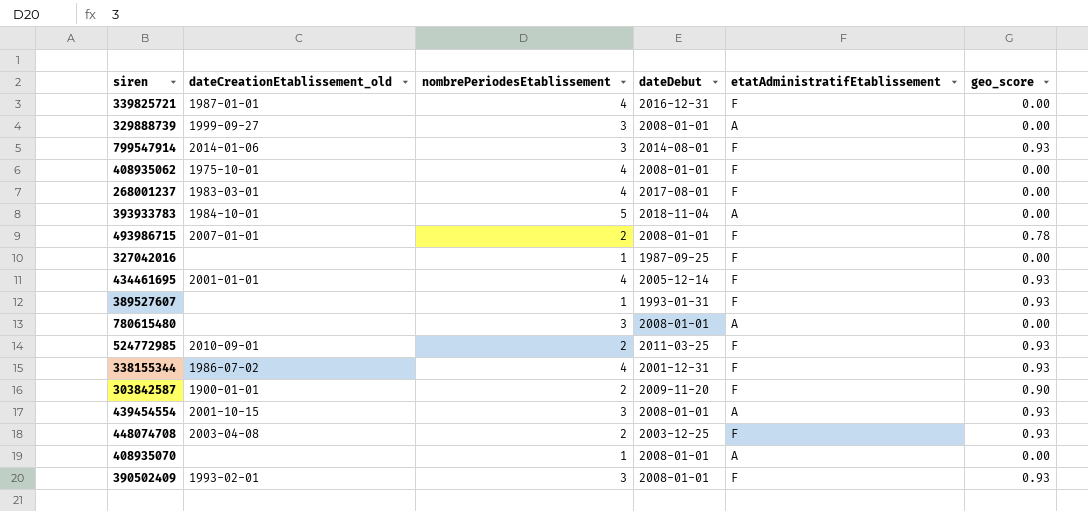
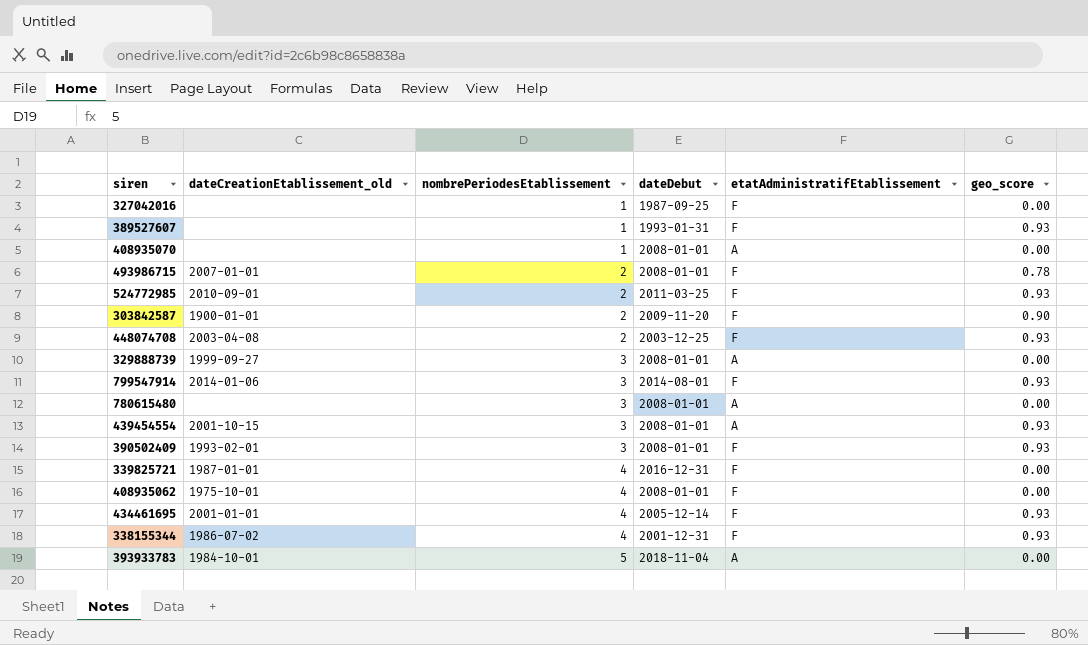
row order: none -> nombrePeriodesEtablissement ascending
row 268001237: 1983-03-01 | 4 | 2017-08-01 | F | 0.00 -> none

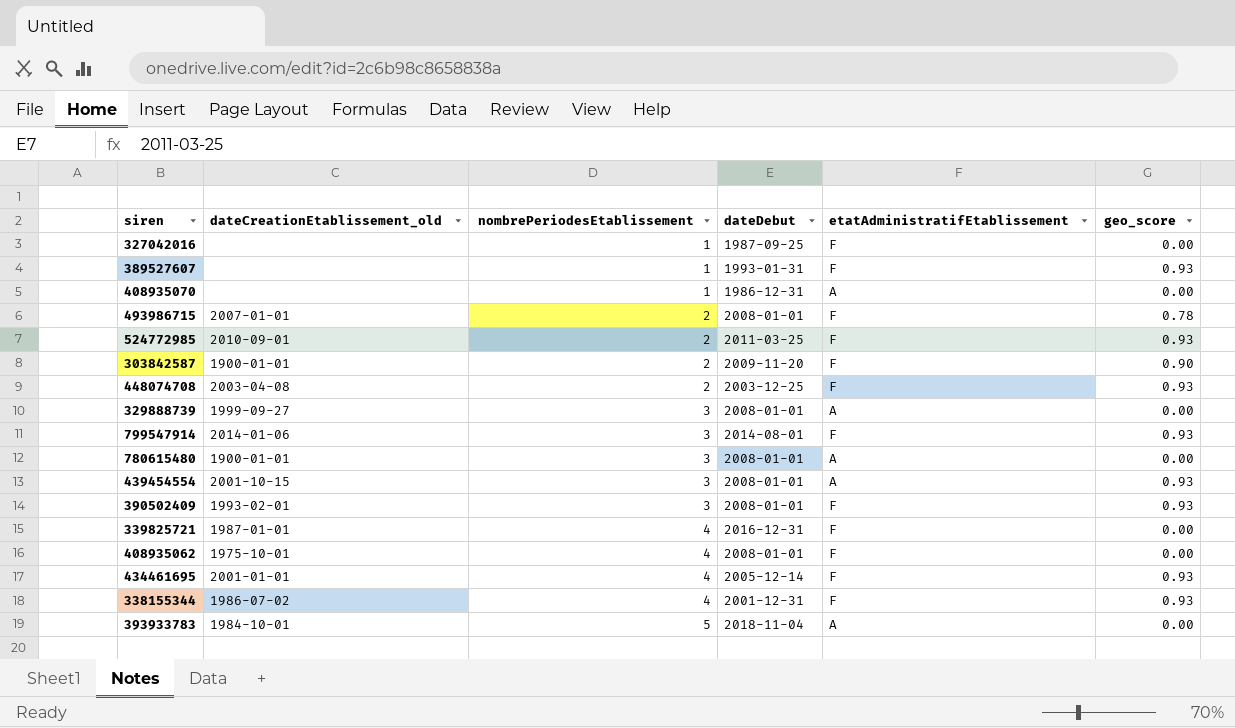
408935070 | dateDebut: 2008-01-01 -> 1986-12-31
780615480 | dateCreationEtablissement_old: none -> 1900-01-01

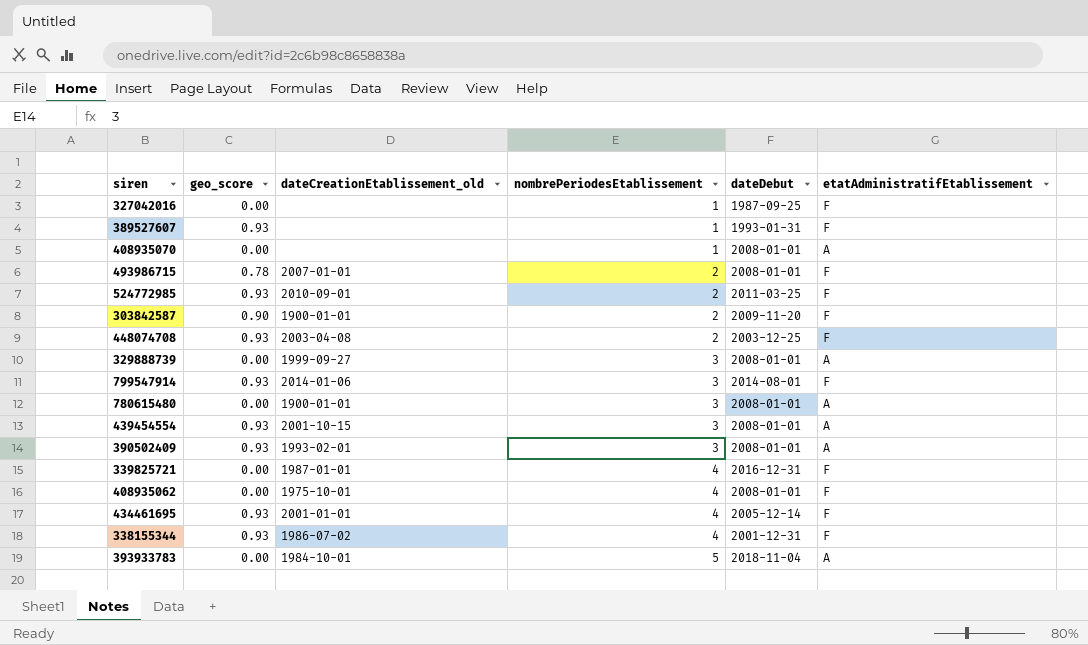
column geo_score | position: 6 -> 2
408935070 | dateDebut: 1986-12-31 -> 2008-01-01
390502409 | etatAdministratifEtablissement: F -> A

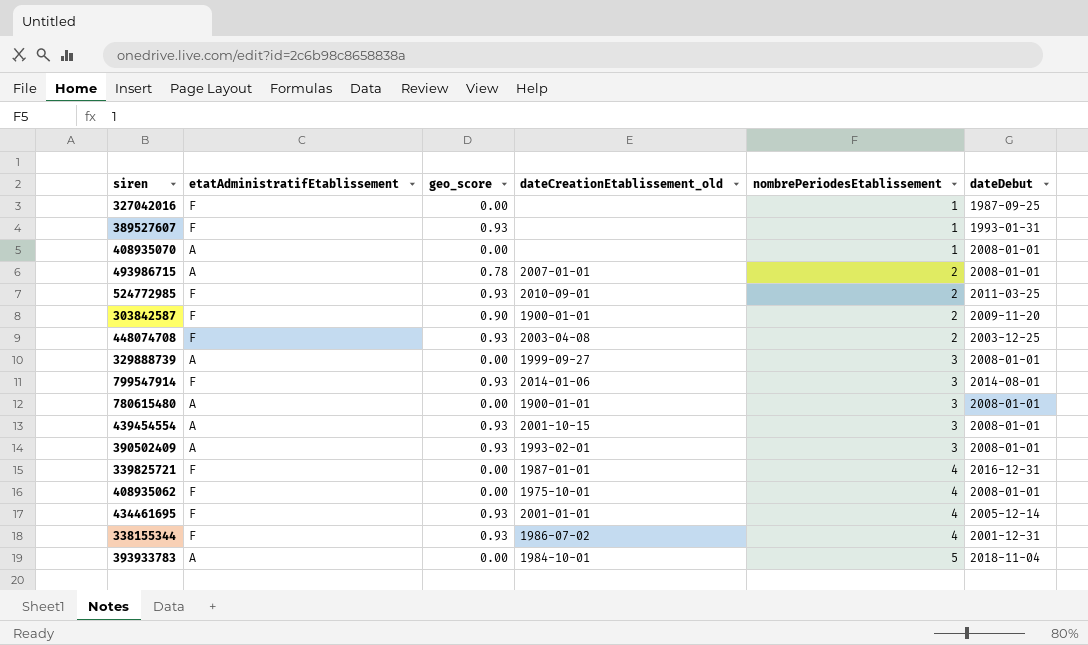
column etatAdministratifEtablissement | position: 6 -> 2
493986715 | etatAdministratifEtablissement: F -> A

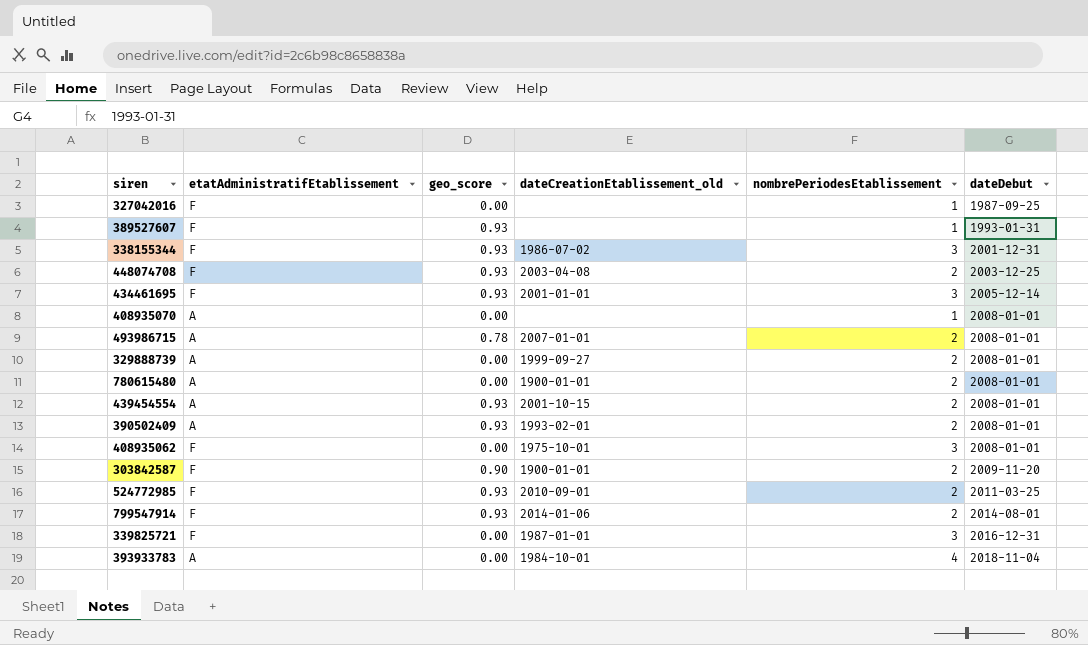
row order: nombrePeriodesEtablissement ascending -> dateDebut ascending
338155344 | nombrePeriodesEtablissement: 4 -> 3
434461695 | nombrePeriodesEtablissement: 4 -> 3
329888739 | nombrePeriodesEtablissement: 3 -> 2
780615480 | nombrePeriodesEtablissement: 3 -> 2
439454554 | nombrePeriodesEtablissement: 3 -> 2
390502409 | nombrePeriodesEtablissement: 3 -> 2
408935062 | nombrePeriodesEtablissement: 4 -> 3
799547914 | nombrePeriodesEtablissement: 3 -> 2
339825721 | nombrePeriodesEtablissement: 4 -> 3
393933783 | nombrePeriodesEtablissement: 5 -> 4

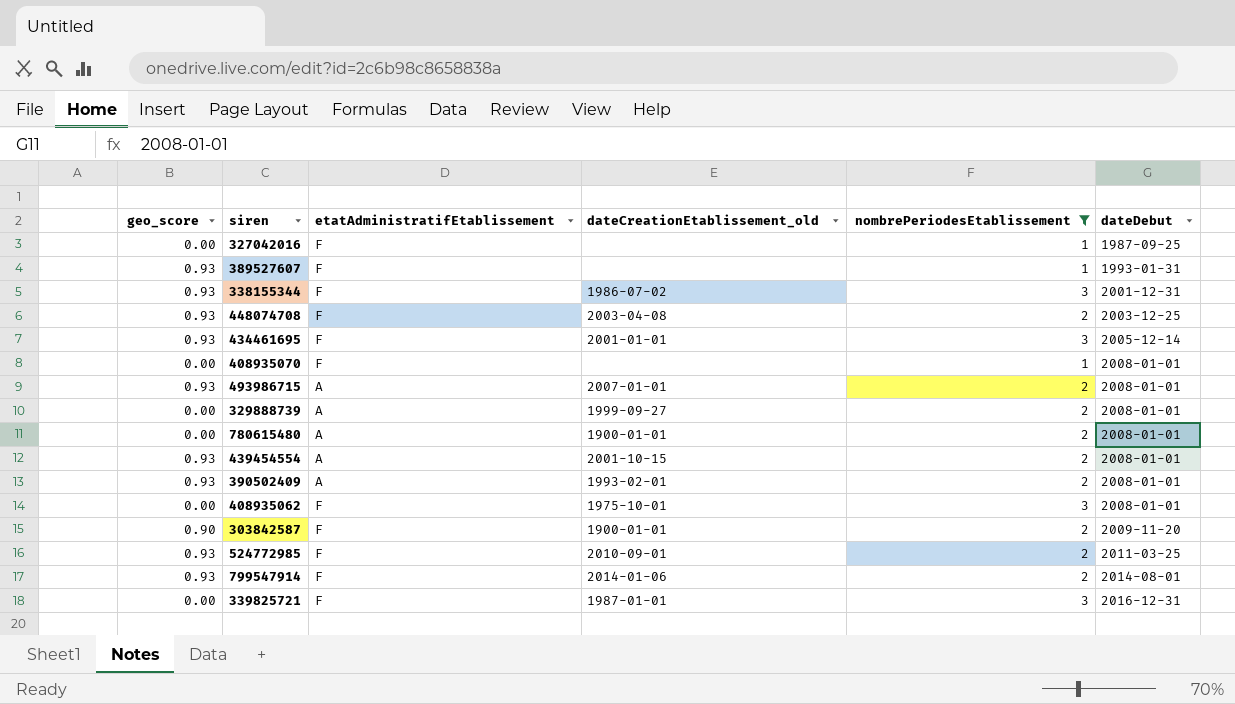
filter: none -> nombrePeriodesEtablissement != 4
column geo_score | position: 3 -> 1
408935070 | etatAdministratifEtablissement: A -> F
493986715 | geo_score: 0.78 -> 0.93

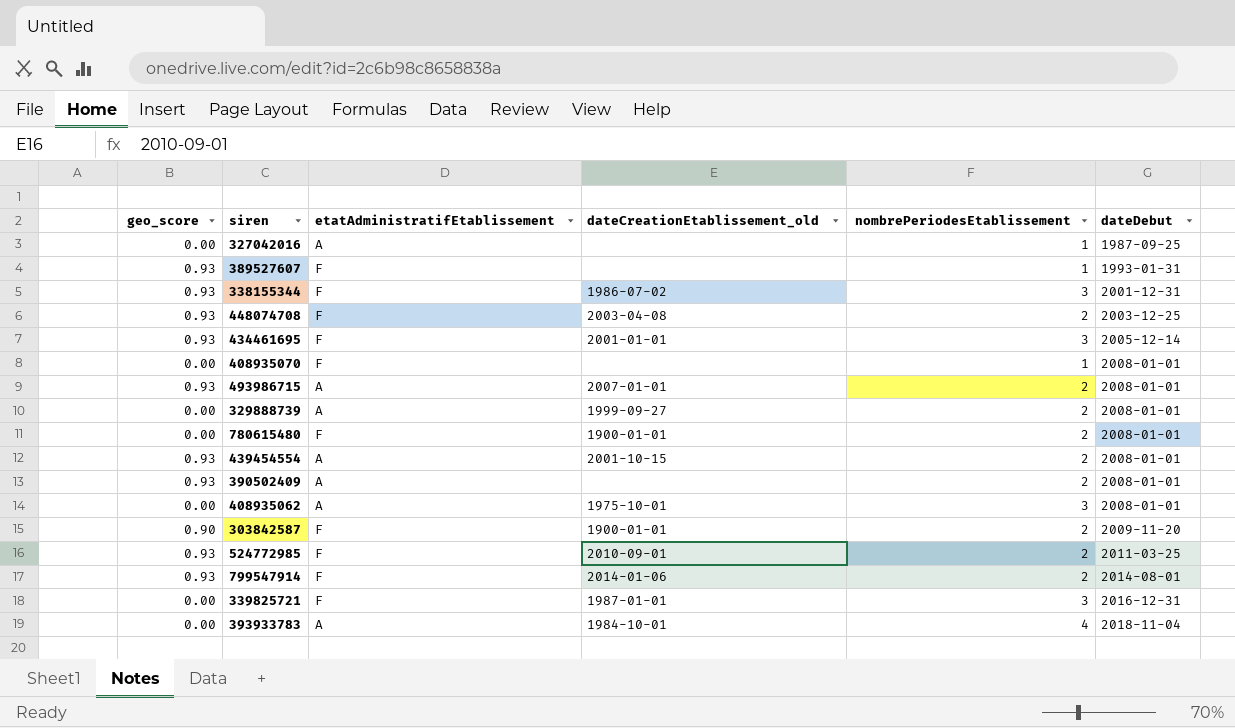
filter: nombrePeriodesEtablissement != 4 -> none
327042016 | etatAdministratifEtablissement: F -> A
780615480 | etatAdministratifEtablissement: A -> F
390502409 | dateCreationEtablissement_old: 1993-02-01 -> none
408935062 | etatAdministratifEtablissement: F -> A

